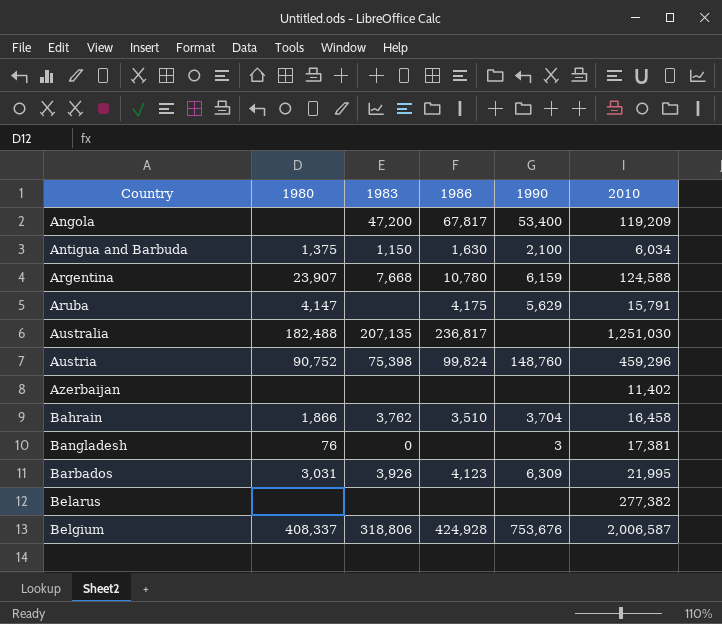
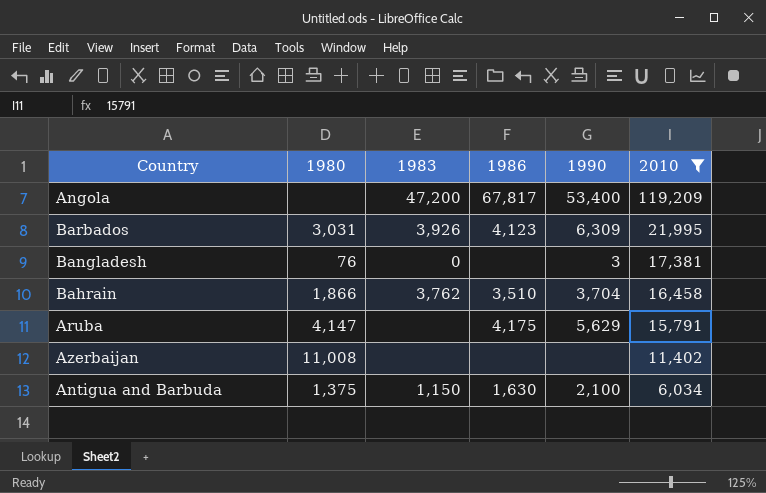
filter: none -> 2010 <= 119,209
row order: Country ascending -> 2010 descending
Azerbaijan | 1980: none -> 11,008

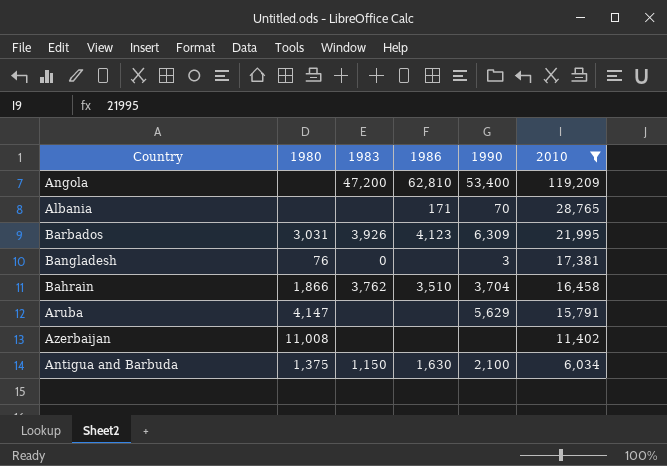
Angola | 1986: 67,817 -> 62,810
row Albania: none -> none | none | 171 | 70 | 28,765
Aruba | 1986: 4,175 -> none

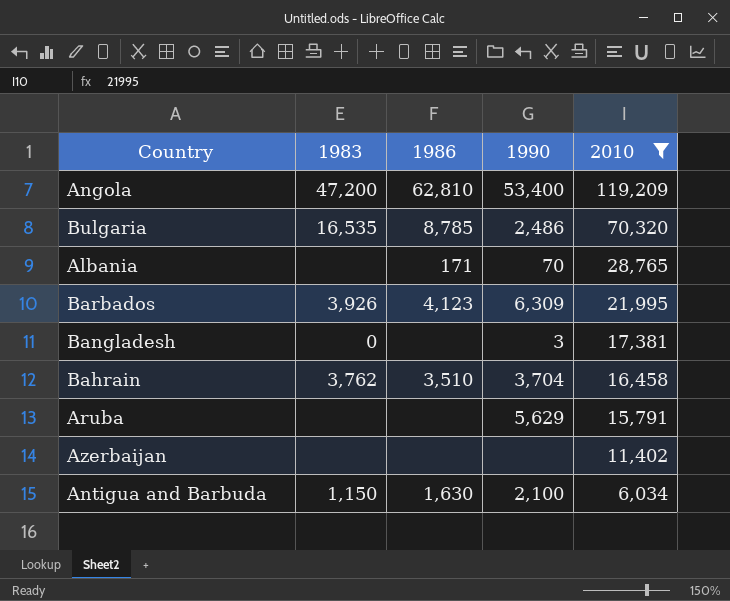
column 1980 | position: 2 -> none
row Bulgaria: none -> 16,535 | 8,785 | 2,486 | 70,320

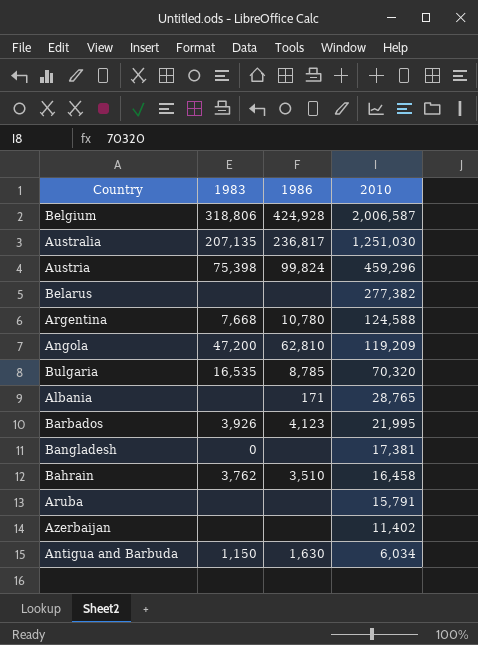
filter: 2010 <= 119,209 -> none
column 1990 | position: 4 -> none

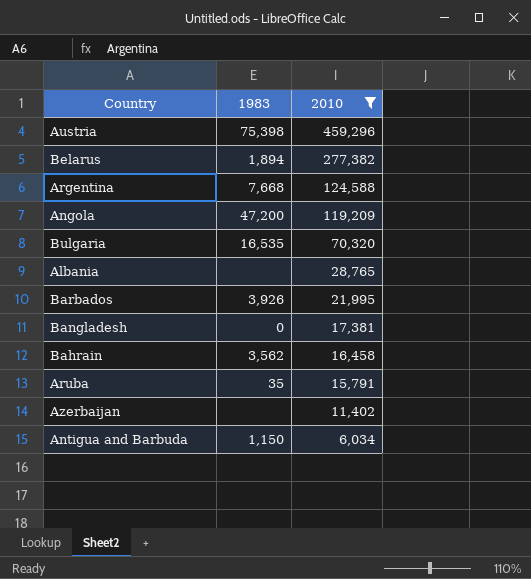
filter: none -> 2010 <= 459,296
column 1986 | position: 3 -> none
Belarus | 1983: none -> 1,894
Bahrain | 1983: 3,762 -> 3,562
Aruba | 1983: none -> 35

